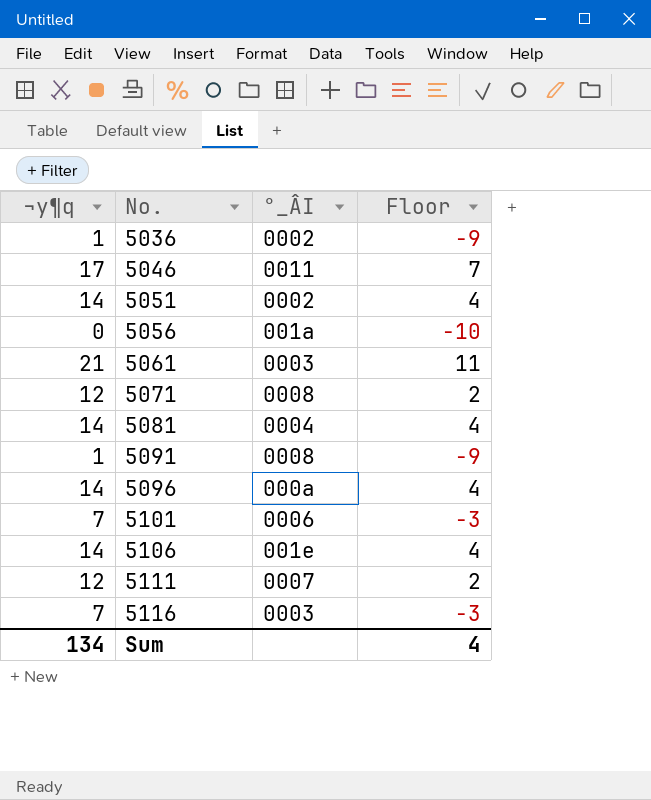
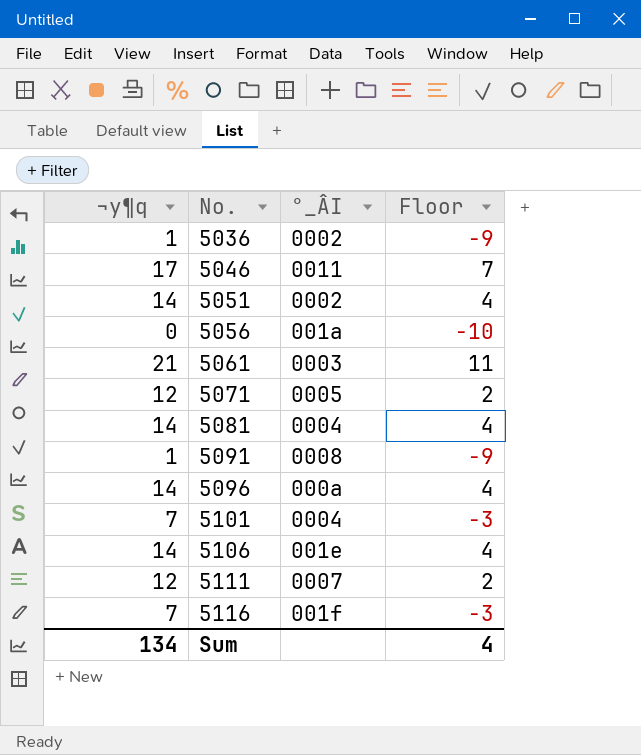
5071 | °_ÂI: 0008 -> 0005
5101 | °_ÂI: 0006 -> 0004
5116 | °_ÂI: 0003 -> 001f

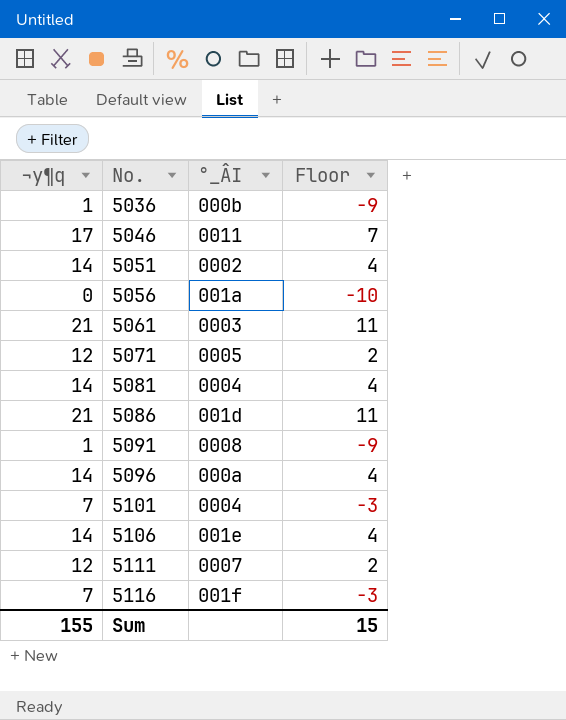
5036 | °_ÂI: 0002 -> 000b
row 5086: none -> 21 | 001d | 11
Sum | ¬y¶q: 134 -> 155
Sum | Floor: 4 -> 15

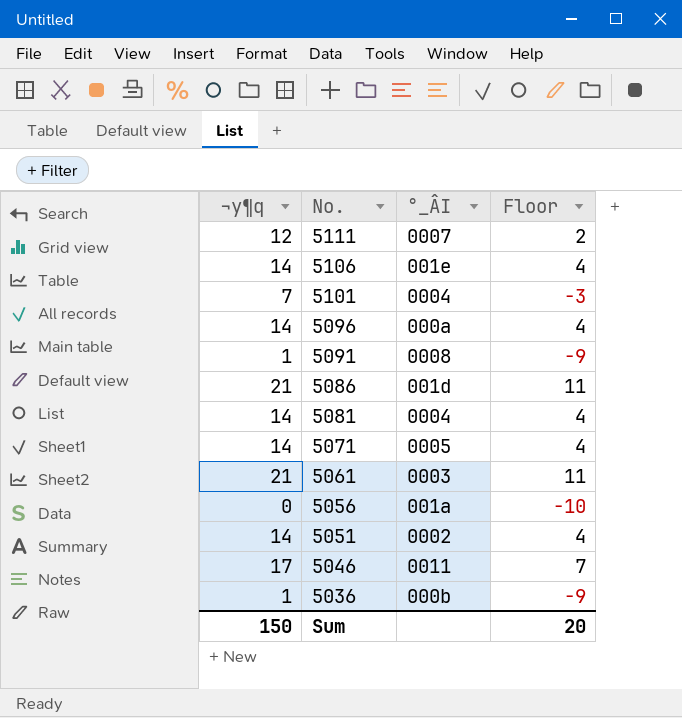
row order: No. ascending -> No. descending
row 5116: 7 | 001f | -3 -> none
5071 | ¬y¶q: 12 -> 14
5071 | Floor: 2 -> 4
Sum | ¬y¶q: 155 -> 150
Sum | Floor: 15 -> 20

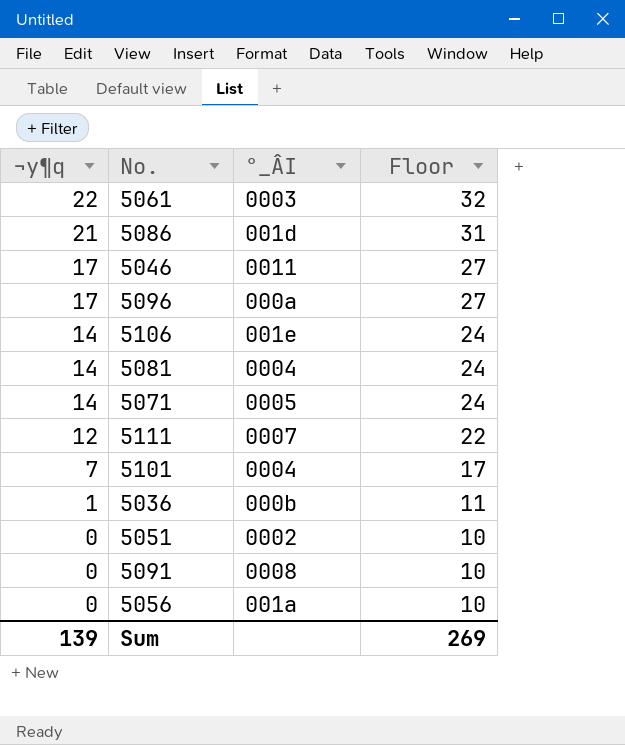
row order: No. descending -> ¬y¶q descending
column Floor | formula: [¬y¶q] - 10 -> [¬y¶q] + 10
5061 | ¬y¶q: 21 -> 22
5096 | ¬y¶q: 14 -> 17
5051 | ¬y¶q: 14 -> 0
5091 | ¬y¶q: 1 -> 0
Sum | ¬y¶q: 150 -> 139
Sum | Floor: 20 -> 269

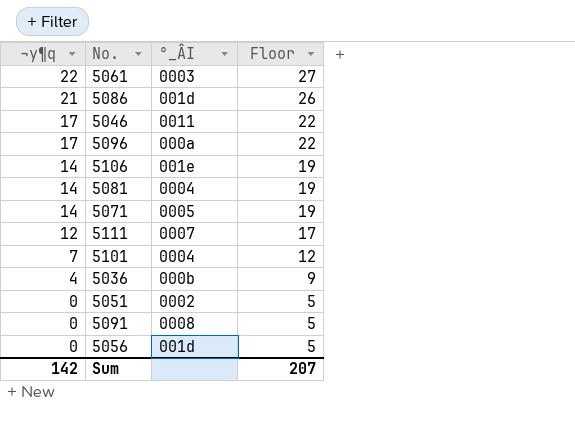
column Floor | formula: [¬y¶q] + 10 -> [¬y¶q] + 5
5036 | ¬y¶q: 1 -> 4
5056 | °_ÂI: 001a -> 001d
Sum | ¬y¶q: 139 -> 142
Sum | Floor: 269 -> 207

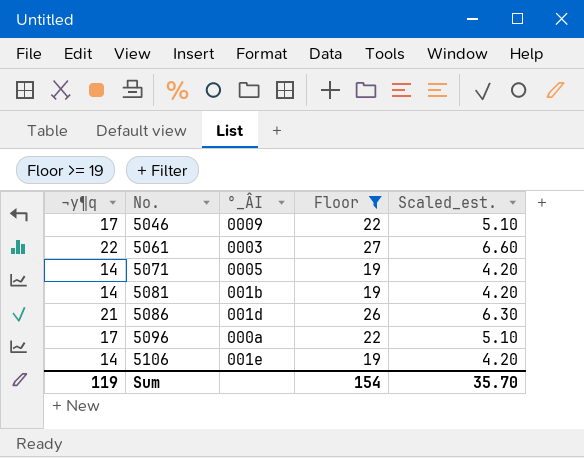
filter: none -> Floor >= 19
row order: ¬y¶q descending -> No. ascending
column Scaled_est. | formula: none -> [¬y¶q] * 0.3
5046 | °_ÂI: 0011 -> 0009
5081 | °_ÂI: 0004 -> 001b
Sum | ¬y¶q: 142 -> 119
Sum | Floor: 207 -> 154

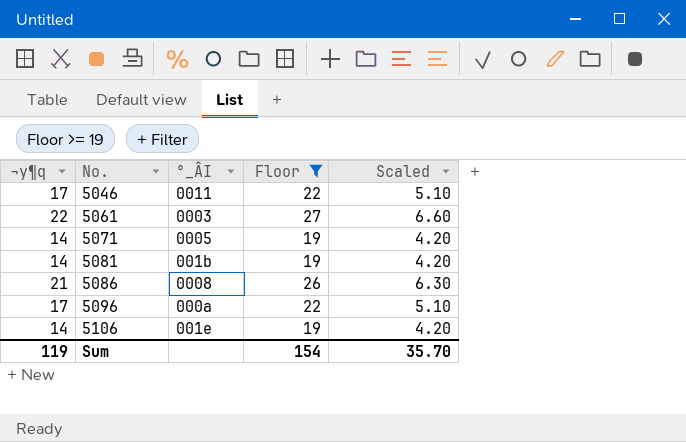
column name: Scaled_est. -> Scaled
5046 | °_ÂI: 0009 -> 0011
5086 | °_ÂI: 001d -> 0008

